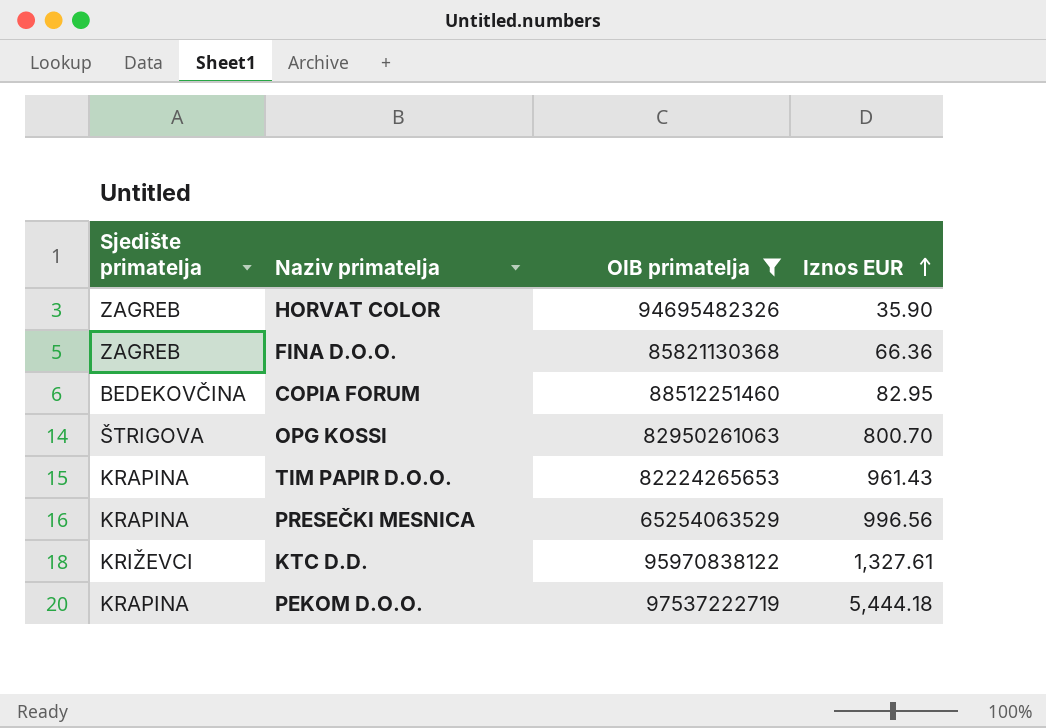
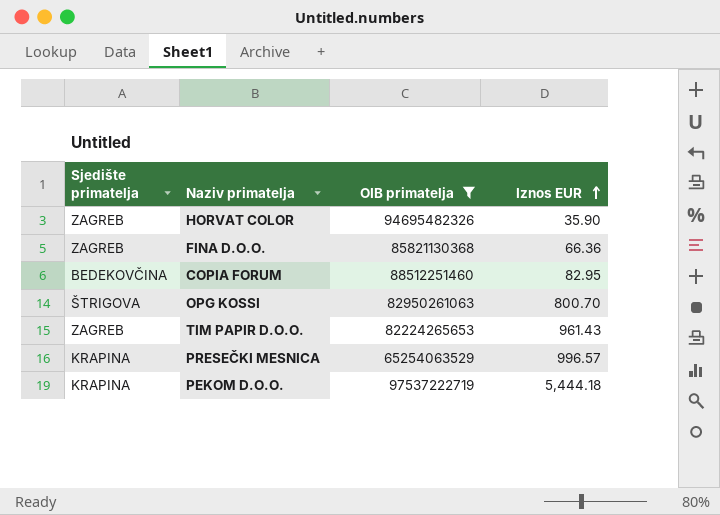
row KTC D.D.: KRIŽEVCI | 95970838122 | 1,327.61 -> none
TIM PAPIR D.O.O. | Sjedište primatelja: KRAPINA -> ZAGREB
PRESEČKI MESNICA | Iznos EUR: 996.56 -> 996.57

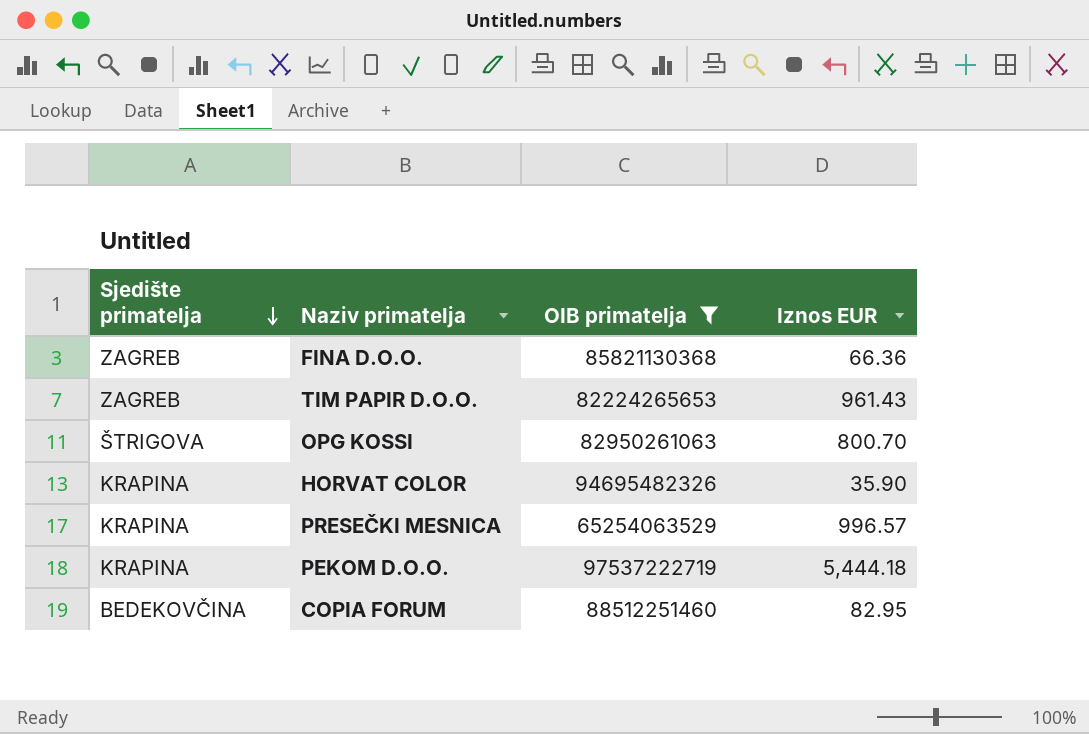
row order: Iznos EUR ascending -> Sjedište primatelja descending
HORVAT COLOR | Sjedište primatelja: ZAGREB -> KRAPINA

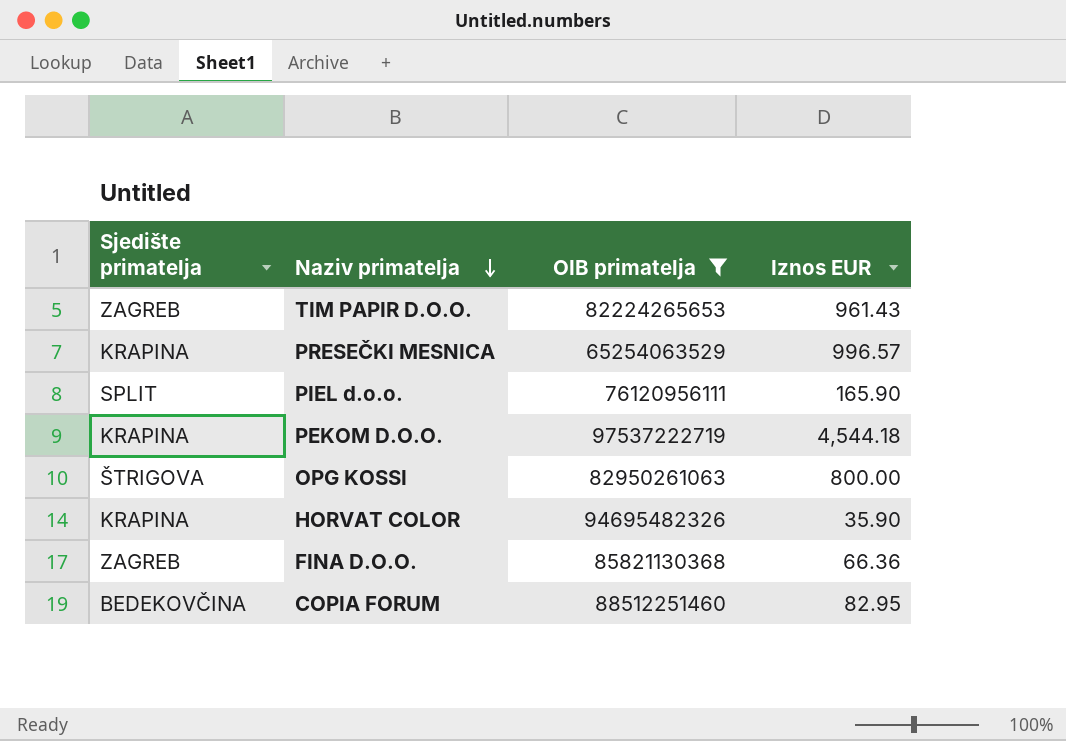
row order: Sjedište primatelja descending -> Naziv primatelja descending
row PIEL d.o.o.: none -> SPLIT | 76120956111 | 165.90
PEKOM D.O.O. | Iznos EUR: 5,444.18 -> 4,544.18
OPG KOSSI | Iznos EUR: 800.70 -> 800.00

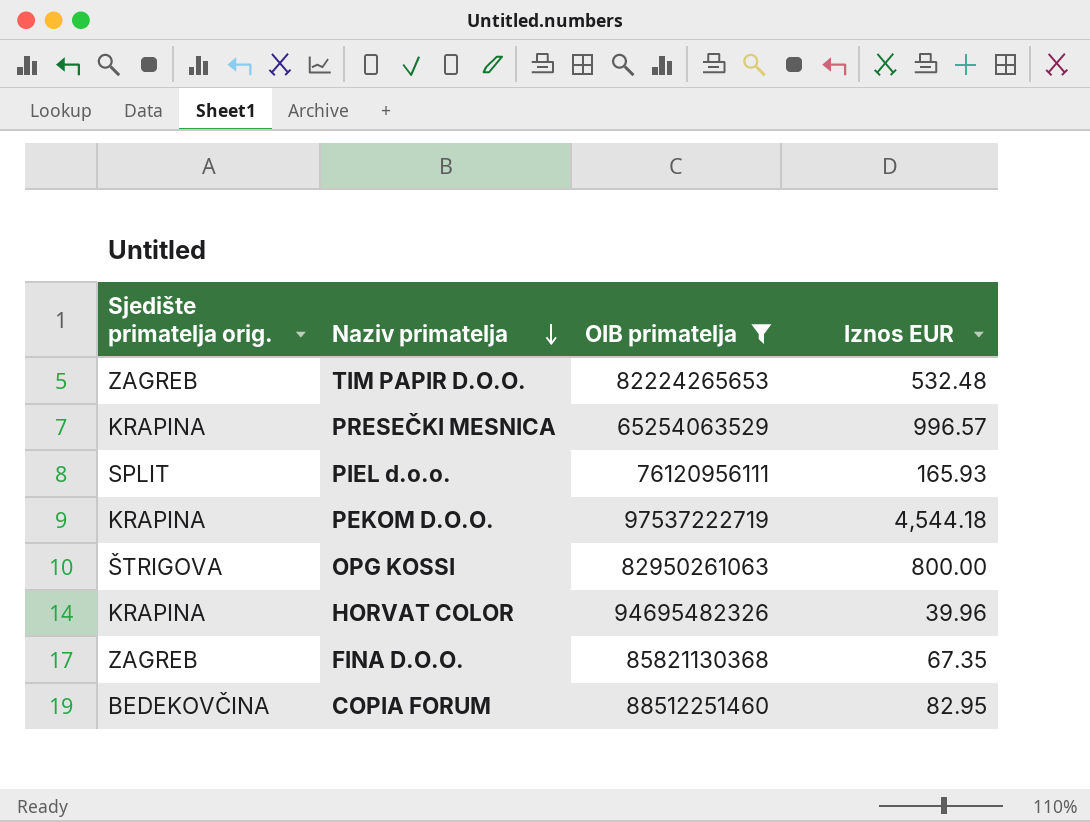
column name: Sjedište primatelja -> Sjedište primatelja orig.
TIM PAPIR D.O.O. | Iznos EUR: 961.43 -> 532.48
PIEL d.o.o. | Iznos EUR: 165.90 -> 165.93
HORVAT COLOR | Iznos EUR: 35.90 -> 39.96
FINA D.O.O. | Iznos EUR: 66.36 -> 67.35

